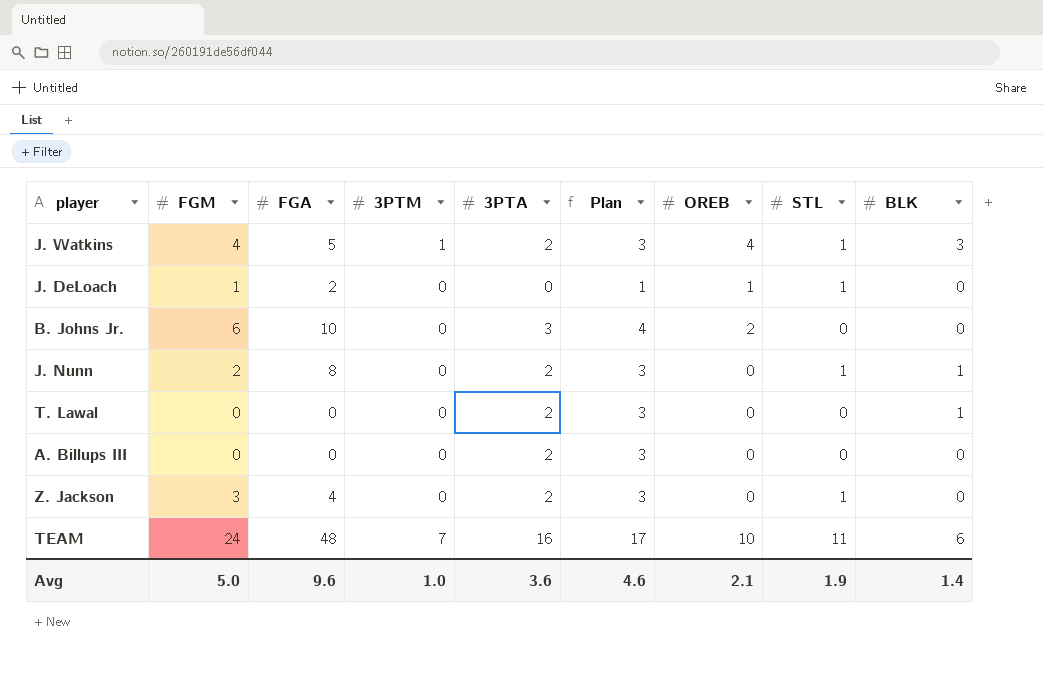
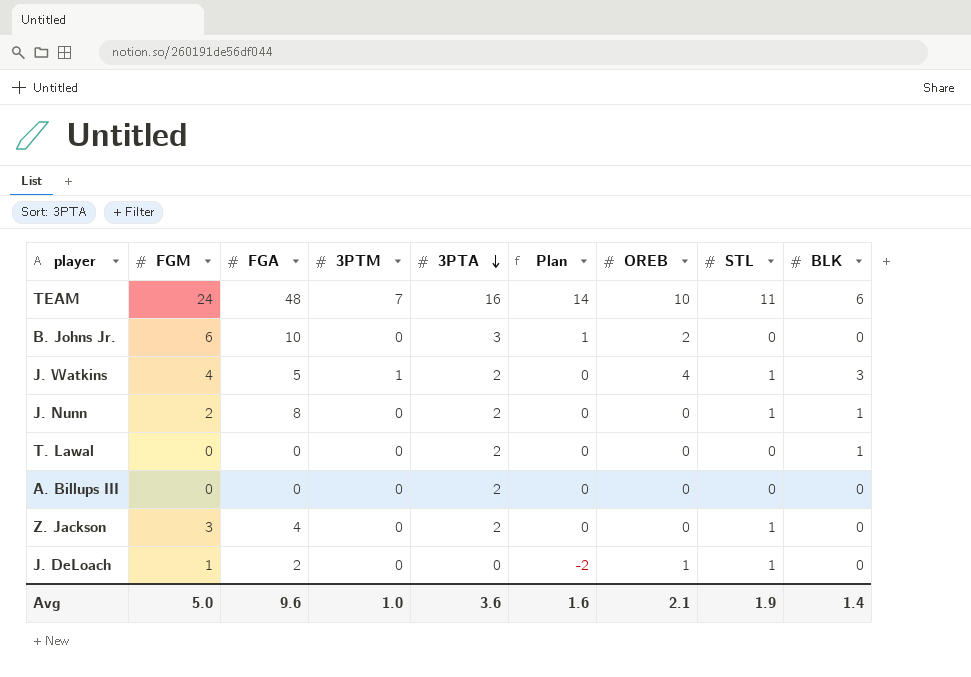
row order: none -> 3PTA descending
column Plan | formula: [3PTA] + 1 -> [3PTA] - 2
Avg | Plan: 4.6 -> 1.6

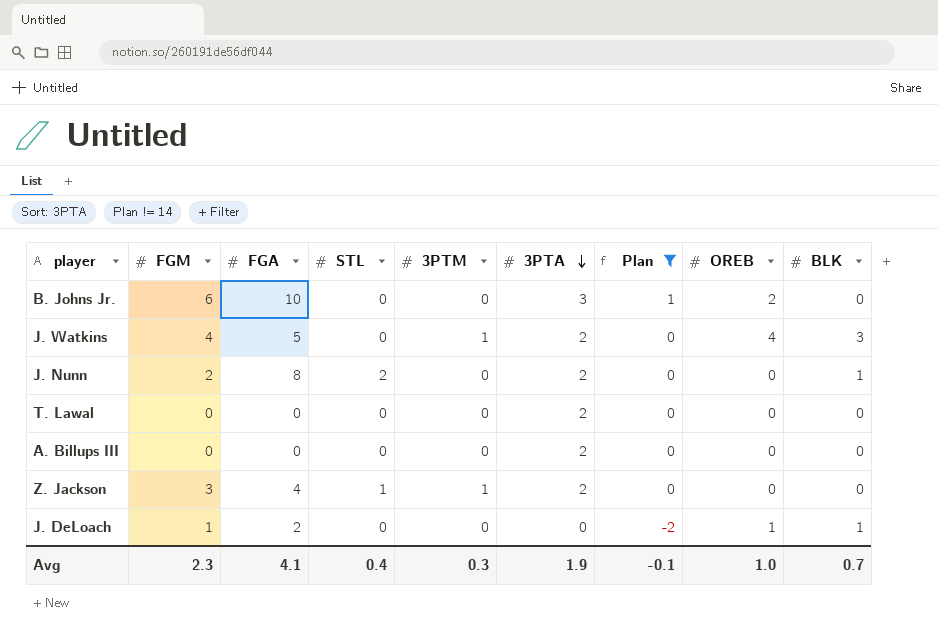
filter: none -> Plan != 14
column STL | position: 8 -> 4
J. Watkins | STL: 1 -> 0
J. Nunn | STL: 1 -> 2
T. Lawal | BLK: 1 -> 0
Z. Jackson | 3PTM: 0 -> 1
J. DeLoach | STL: 1 -> 0
J. DeLoach | BLK: 0 -> 1
Avg | FGM: 5.0 -> 2.3
Avg | FGA: 9.6 -> 4.1
Avg | STL: 1.9 -> 0.4
Avg | 3PTM: 1.0 -> 0.3
Avg | 3PTA: 3.6 -> 1.9
Avg | Plan: 1.6 -> -0.1
Avg | OREB: 2.1 -> 1.0
Avg | BLK: 1.4 -> 0.7

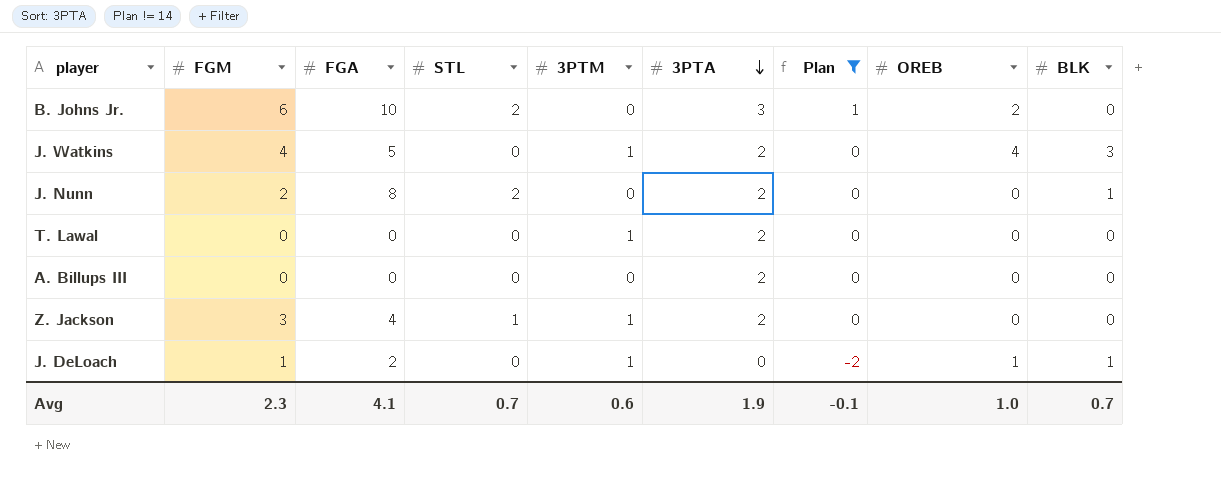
B. Johns Jr. | STL: 0 -> 2
T. Lawal | 3PTM: 0 -> 1
J. DeLoach | 3PTM: 0 -> 1
Avg | STL: 0.4 -> 0.7
Avg | 3PTM: 0.3 -> 0.6

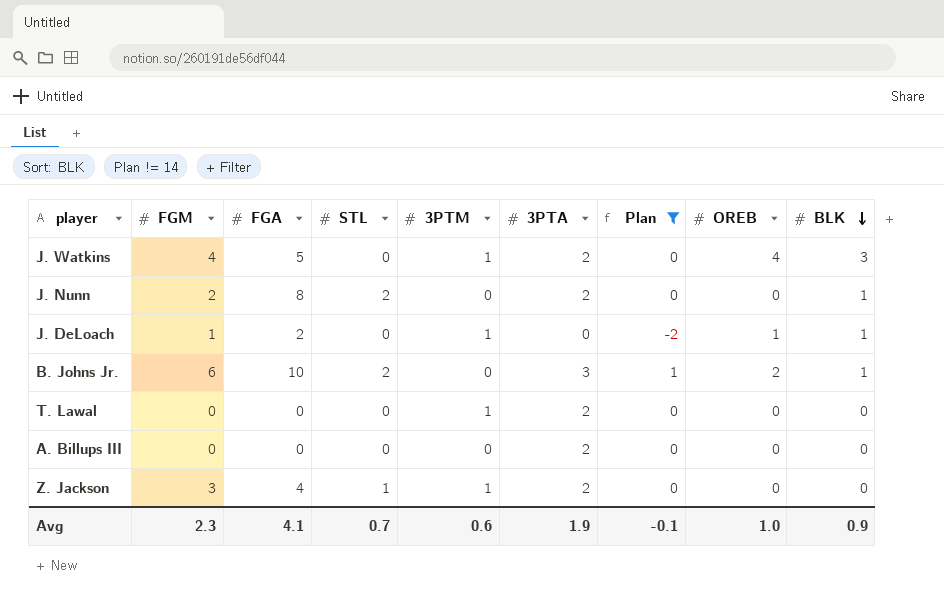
row order: 3PTA descending -> BLK descending
B. Johns Jr. | BLK: 0 -> 1
Avg | BLK: 0.7 -> 0.9

